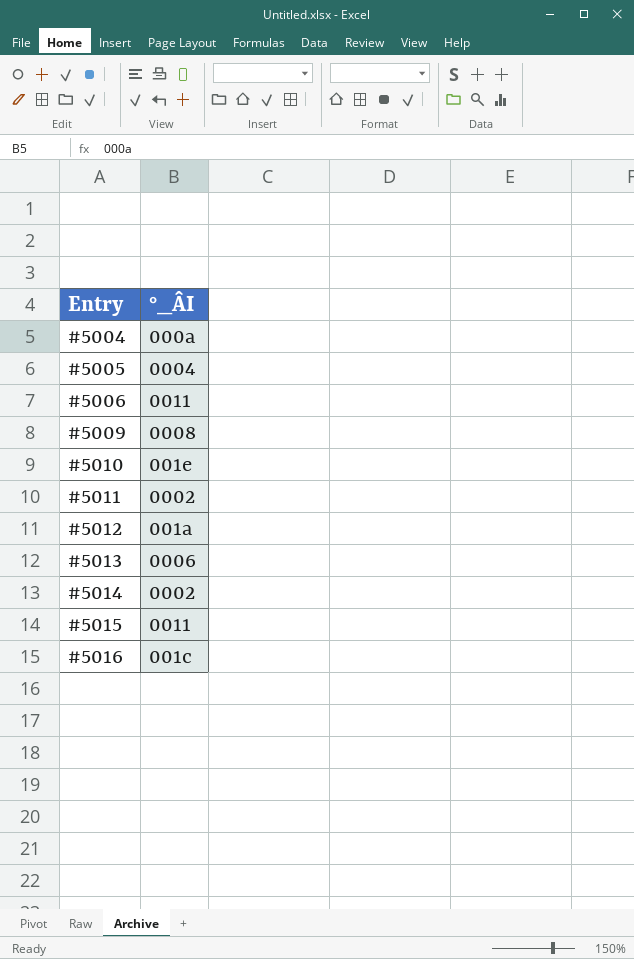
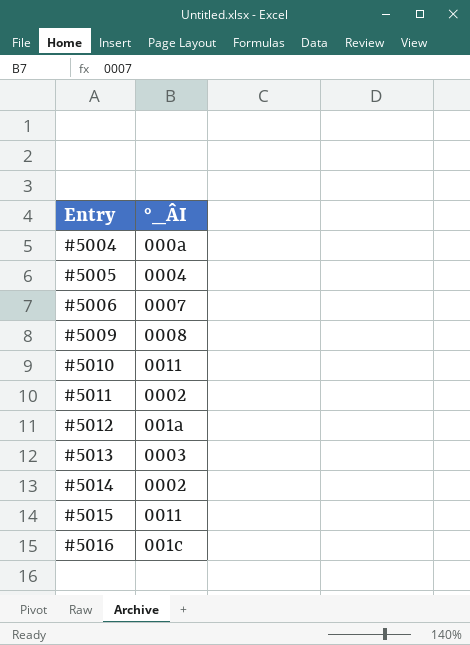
#5006 | °_ÂI: 0011 -> 0007
#5010 | °_ÂI: 001e -> 0011
#5013 | °_ÂI: 0006 -> 0003

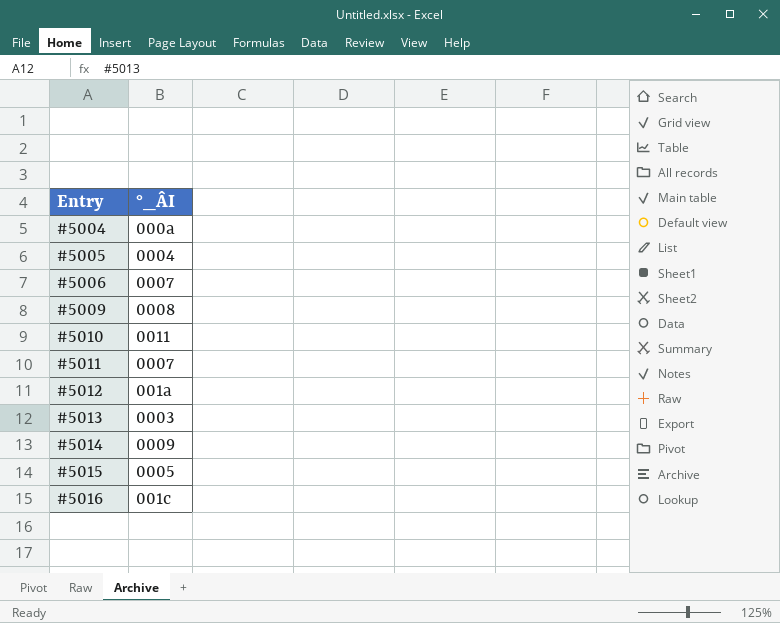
#5011 | °_ÂI: 0002 -> 0007
#5014 | °_ÂI: 0002 -> 0009
#5015 | °_ÂI: 0011 -> 0005

